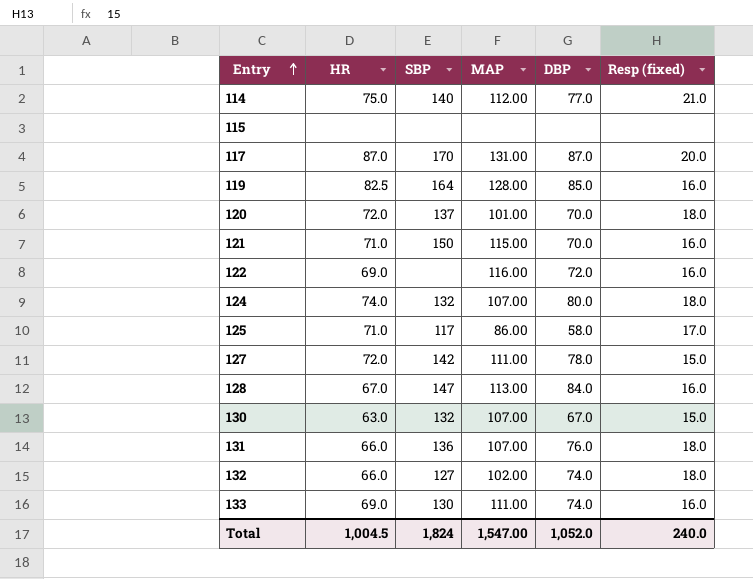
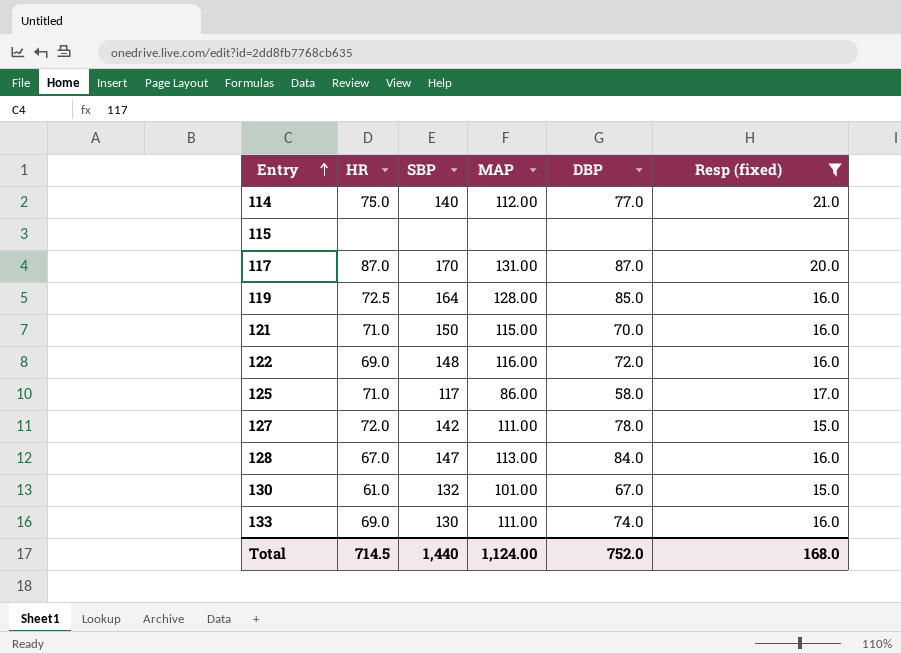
filter: none -> Resp (fixed) != 18.0
119 | HR: 82.5 -> 72.5
122 | SBP: none -> 148
130 | HR: 63.0 -> 61.0
130 | MAP: 107.00 -> 101.00
Total | HR: 1,004.5 -> 714.5
Total | SBP: 1,824 -> 1,440
Total | MAP: 1,547.00 -> 1,124.00
Total | DBP: 1,052.0 -> 752.0
Total | Resp (fixed): 240.0 -> 168.0

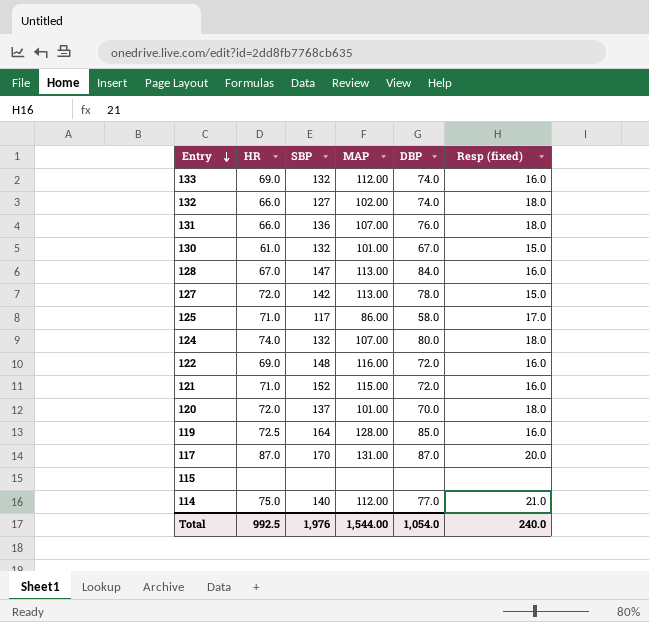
filter: Resp (fixed) != 18.0 -> none
row order: Entry ascending -> Entry descending
133 | SBP: 130 -> 132
133 | MAP: 111.00 -> 112.00
127 | MAP: 111.00 -> 113.00
121 | SBP: 150 -> 152
121 | DBP: 70.0 -> 72.0
Total | HR: 714.5 -> 992.5
Total | SBP: 1,440 -> 1,976
Total | MAP: 1,124.00 -> 1,544.00
Total | DBP: 752.0 -> 1,054.0
Total | Resp (fixed): 168.0 -> 240.0

